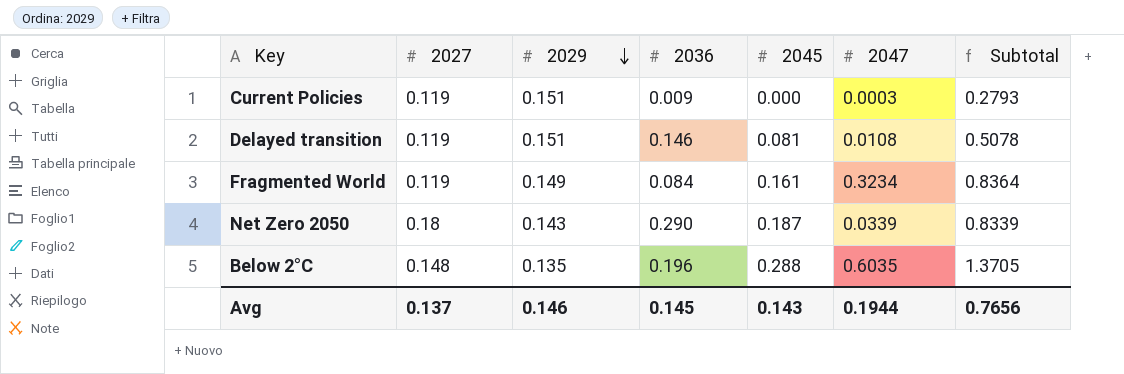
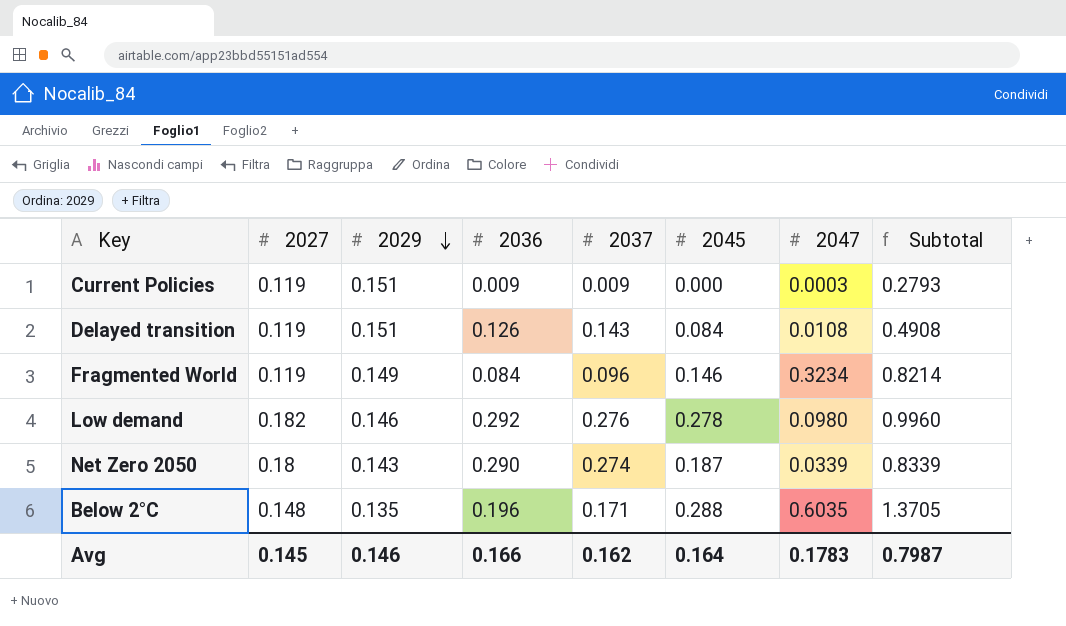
column 2037 | position: none -> 5
Delayed transition | 2036: 0.146 -> 0.126
Delayed transition | 2045: 0.081 -> 0.084
Delayed transition | Subtotal: 0.5078 -> 0.4908
Fragmented World | 2045: 0.161 -> 0.146
Fragmented World | Subtotal: 0.8364 -> 0.8214
row Low demand: none -> 0.182 | 0.146 | 0.292 | 0.276 | 0.278 | 0.0980 | 0.9960
Avg | 2027: 0.137 -> 0.145
Avg | 2036: 0.145 -> 0.166
Avg | 2045: 0.143 -> 0.164
Avg | 2047: 0.1944 -> 0.1783
Avg | Subtotal: 0.7656 -> 0.7987

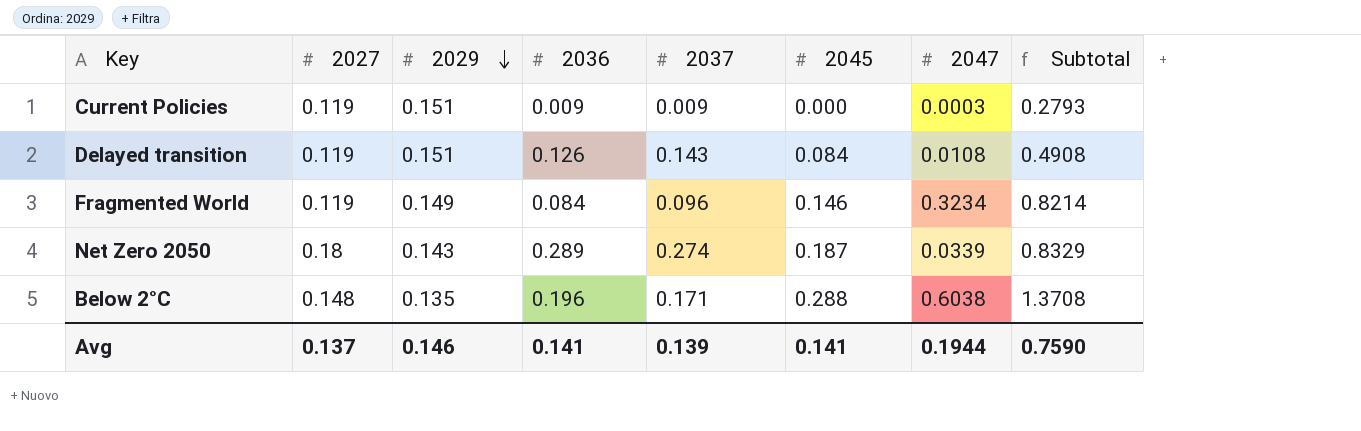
row Low demand: 0.182 | 0.146 | 0.292 | 0.276 | 0.278 | 0.0980 | 0.9960 -> none
Net Zero 2050 | 2036: 0.290 -> 0.289
Net Zero 2050 | Subtotal: 0.8339 -> 0.8329
Below 2°C | 2047: 0.6035 -> 0.6038
Below 2°C | Subtotal: 1.3705 -> 1.3708
Avg | 2027: 0.145 -> 0.137
Avg | 2036: 0.166 -> 0.141
Avg | 2037: 0.162 -> 0.139
Avg | 2045: 0.164 -> 0.141
Avg | 2047: 0.1783 -> 0.1944
Avg | Subtotal: 0.7987 -> 0.7590

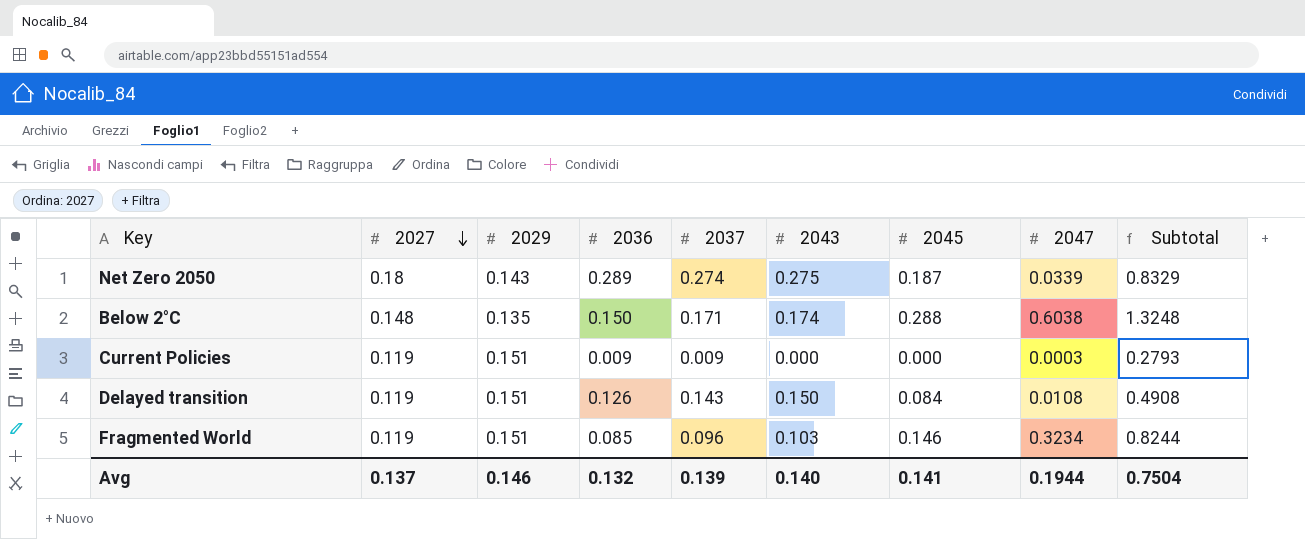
row order: 2029 descending -> 2027 descending
column 2043 | position: none -> 6
Below 2°C | 2036: 0.196 -> 0.150
Below 2°C | Subtotal: 1.3708 -> 1.3248
Fragmented World | 2029: 0.149 -> 0.151
Fragmented World | 2036: 0.084 -> 0.085
Fragmented World | Subtotal: 0.8214 -> 0.8244
Avg | 2036: 0.141 -> 0.132
Avg | Subtotal: 0.7590 -> 0.7504

